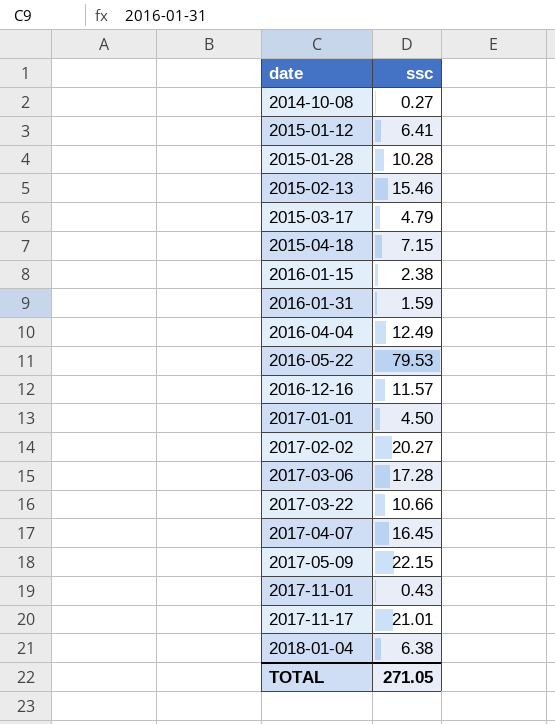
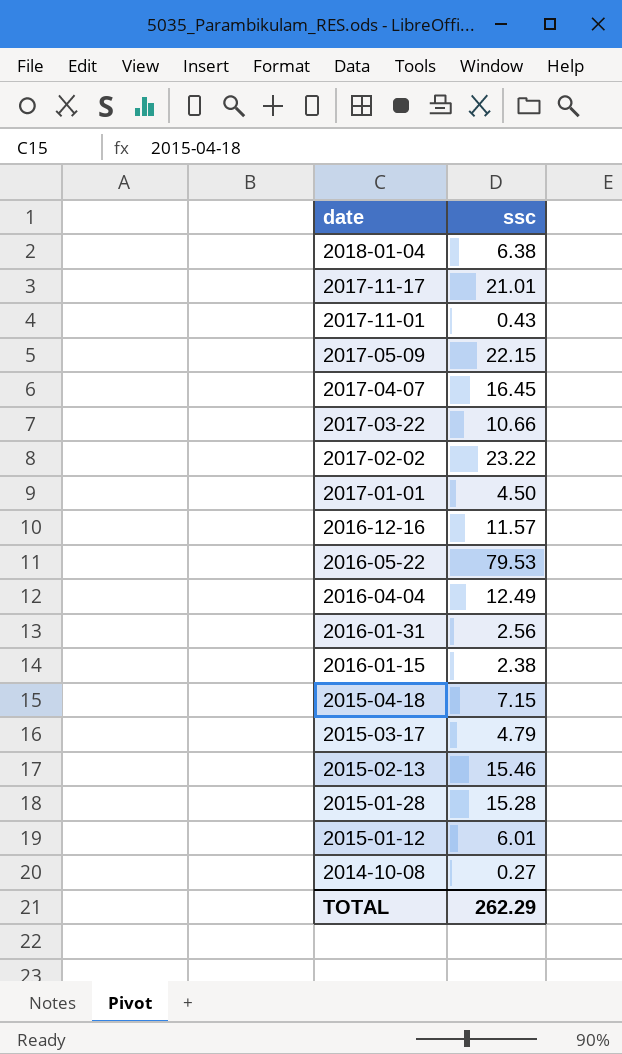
row order: date ascending -> date descending
row 2017-03-06: 17.28 -> none
2017-02-02 | ssc: 20.27 -> 23.22
2016-01-31 | ssc: 1.59 -> 2.56
2015-01-28 | ssc: 10.28 -> 15.28
2015-01-12 | ssc: 6.41 -> 6.01
TOTAL | ssc: 271.05 -> 262.29

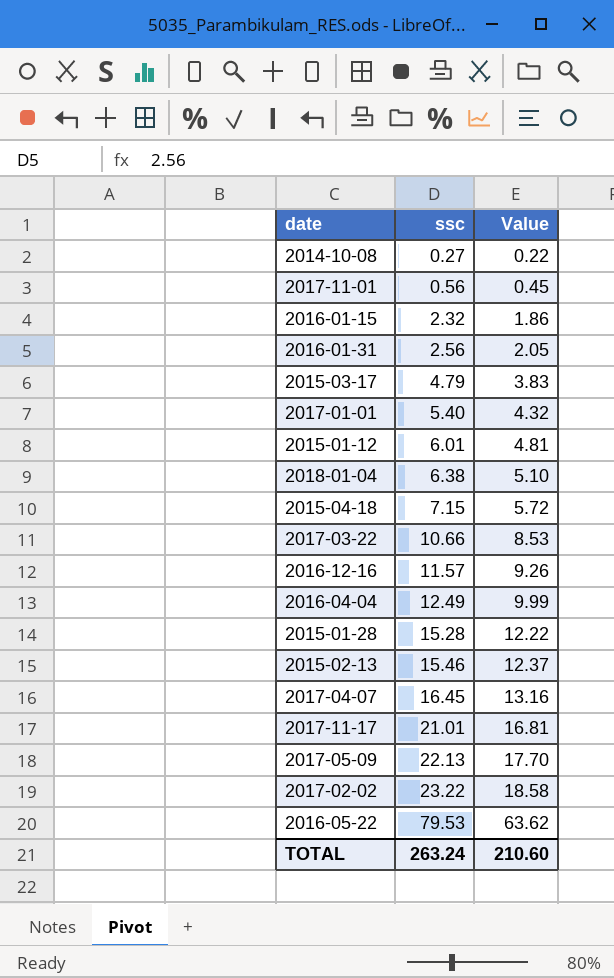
row order: date descending -> ssc ascending
column Value | formula: none -> [ssc] * 0.8
2017-11-01 | ssc: 0.43 -> 0.56
2016-01-15 | ssc: 2.38 -> 2.32
2017-01-01 | ssc: 4.50 -> 5.40
2017-05-09 | ssc: 22.15 -> 22.13
TOTAL | ssc: 262.29 -> 263.24

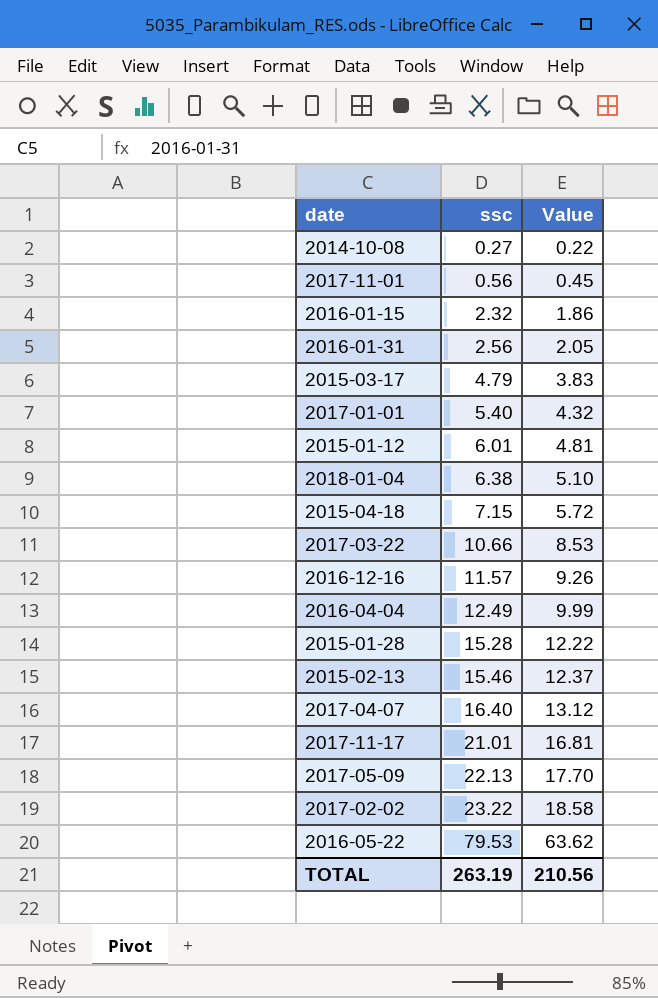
2017-04-07 | ssc: 16.45 -> 16.40
2017-04-07 | Value: 13.16 -> 13.12
TOTAL | ssc: 263.24 -> 263.19
TOTAL | Value: 210.60 -> 210.56

